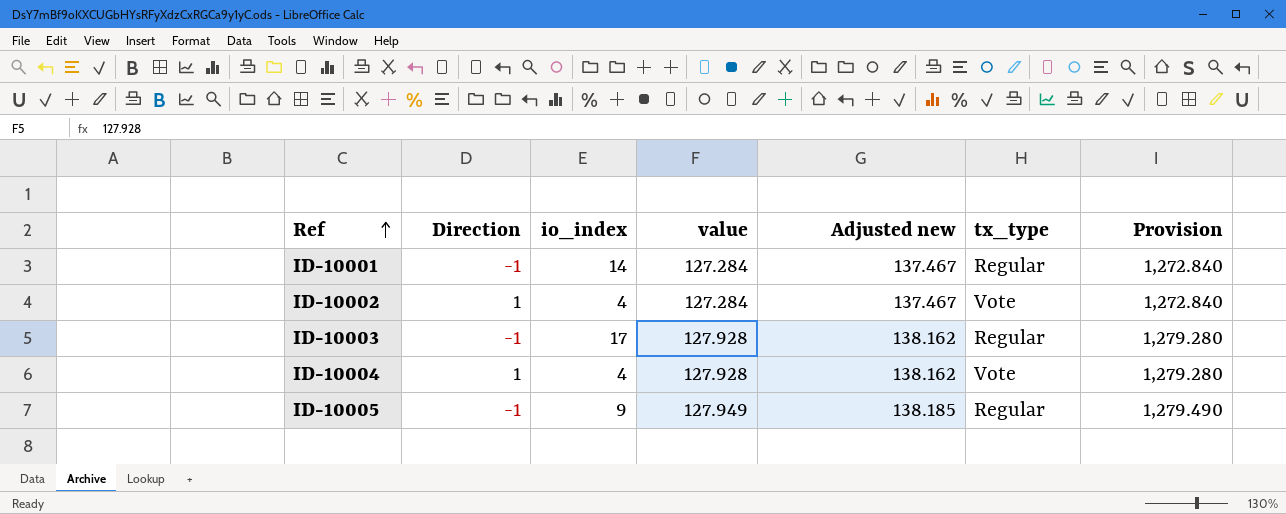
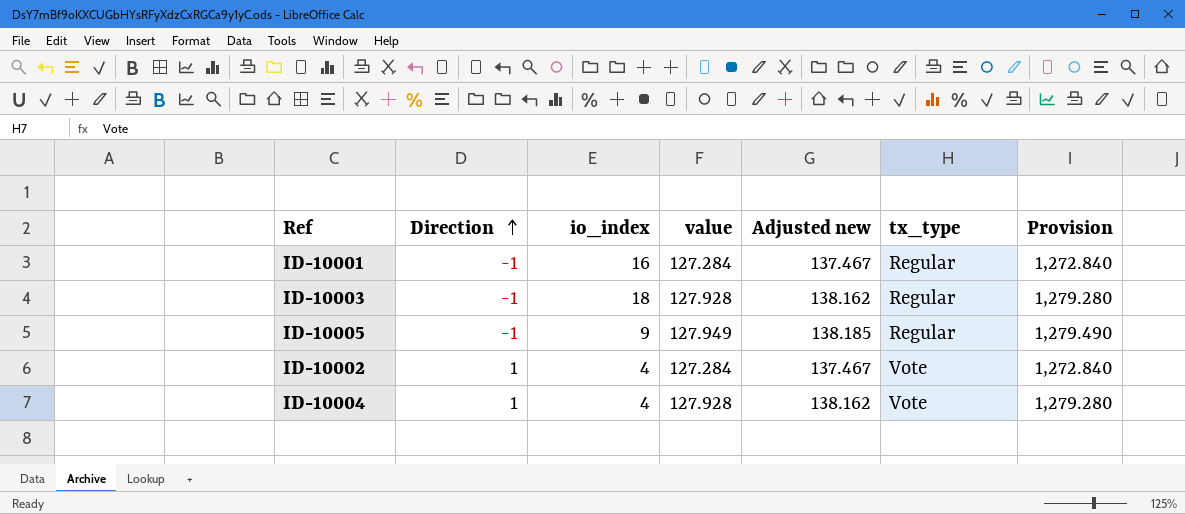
row order: Ref ascending -> Direction ascending
ID-10001 | io_index: 14 -> 16
ID-10003 | io_index: 17 -> 18

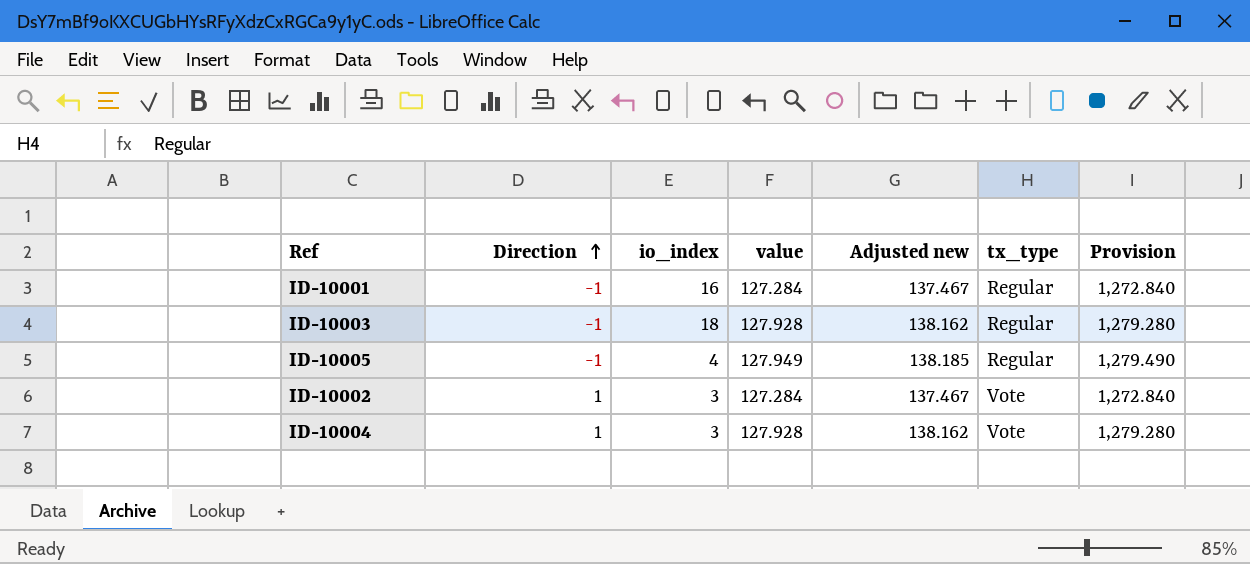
ID-10005 | io_index: 9 -> 4
ID-10002 | io_index: 4 -> 3
ID-10004 | io_index: 4 -> 3

